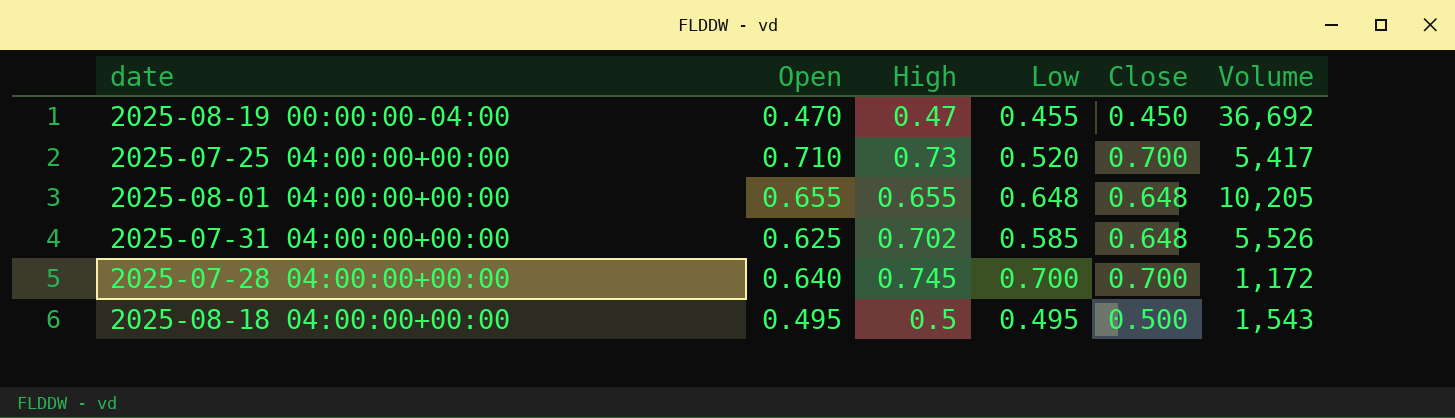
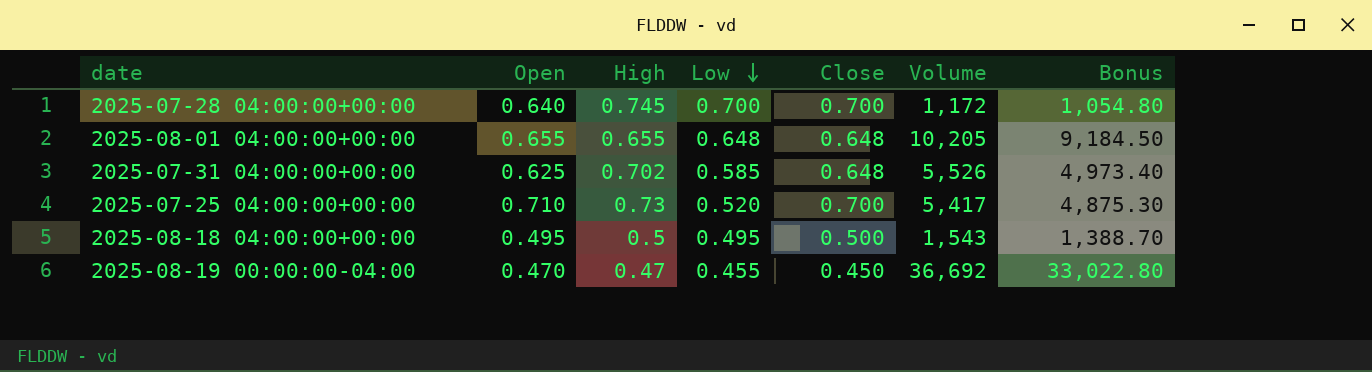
row order: none -> Low descending
column Bonus | formula: none -> [Volume] * 0.9

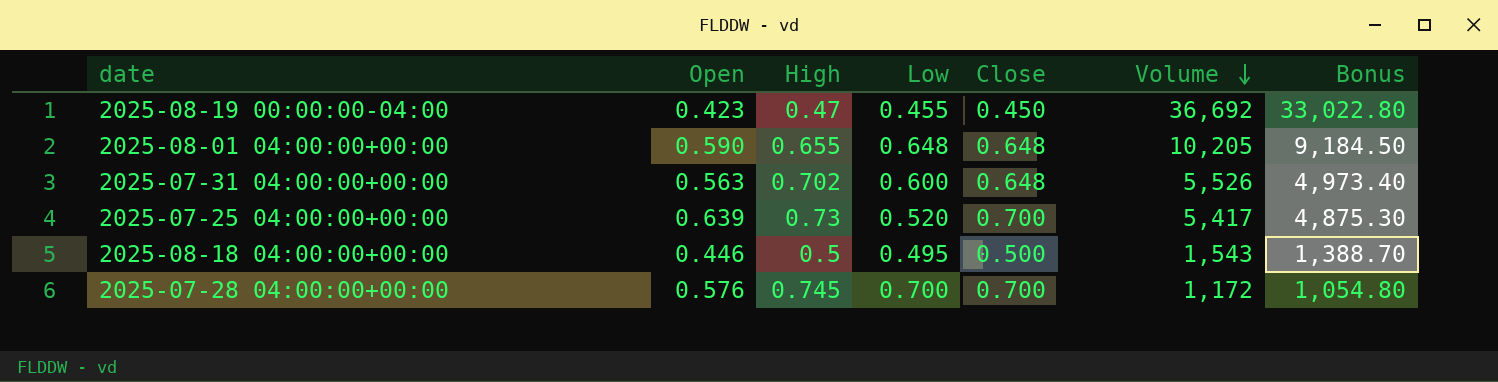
row order: Low descending -> Volume descending
2025-08-19 00:00:00-04:00 | Open: 0.470 -> 0.423
2025-08-01 04:00:00+00:00 | Open: 0.655 -> 0.590
2025-07-31 04:00:00+00:00 | Open: 0.625 -> 0.563
2025-07-31 04:00:00+00:00 | Low: 0.585 -> 0.600
2025-07-25 04:00:00+00:00 | Open: 0.710 -> 0.639
2025-08-18 04:00:00+00:00 | Open: 0.495 -> 0.446
2025-07-28 04:00:00+00:00 | Open: 0.640 -> 0.576

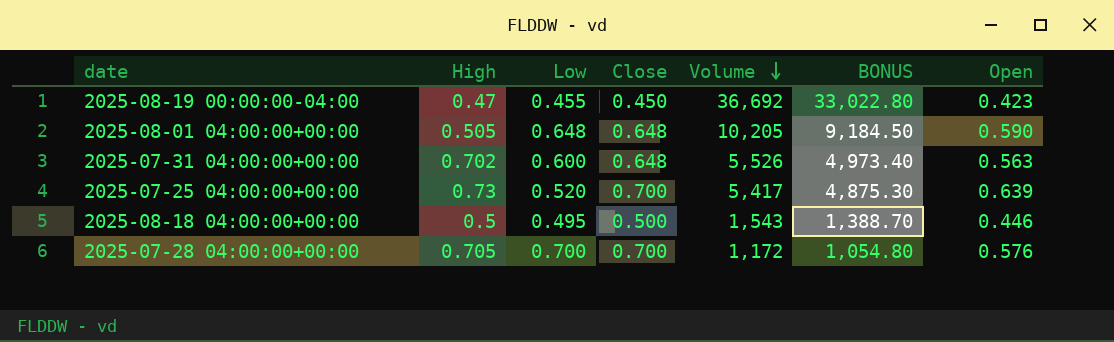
column name: Bonus -> BONUS
column Open | position: 2 -> 7
2025-08-01 04:00:00+00:00 | High: 0.655 -> 0.505
2025-07-28 04:00:00+00:00 | High: 0.745 -> 0.705

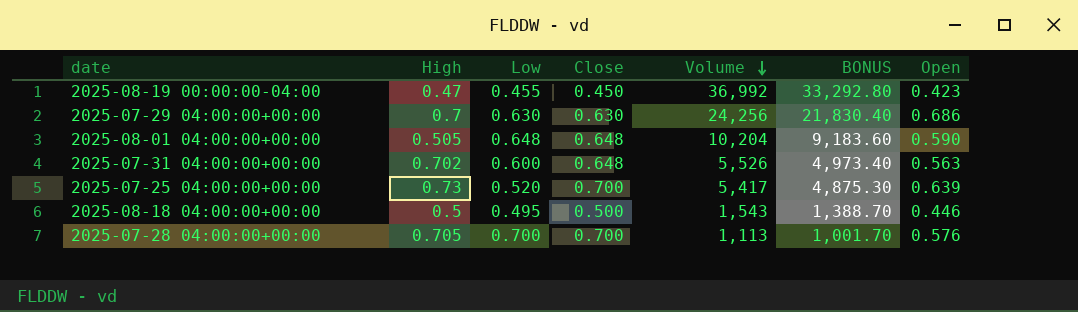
2025-08-19 00:00:00-04:00 | Volume: 36,692 -> 36,992
2025-08-19 00:00:00-04:00 | BONUS: 33,022.80 -> 33,292.80
row 2025-07-29 04:00:00+00:00: none -> 0.7 | 0.630 | 0.630 | 24,256 | 21,830.40 | 0.686
2025-08-01 04:00:00+00:00 | Volume: 10,205 -> 10,204
2025-08-01 04:00:00+00:00 | BONUS: 9,184.50 -> 9,183.60
2025-07-28 04:00:00+00:00 | Volume: 1,172 -> 1,113
2025-07-28 04:00:00+00:00 | BONUS: 1,054.80 -> 1,001.70

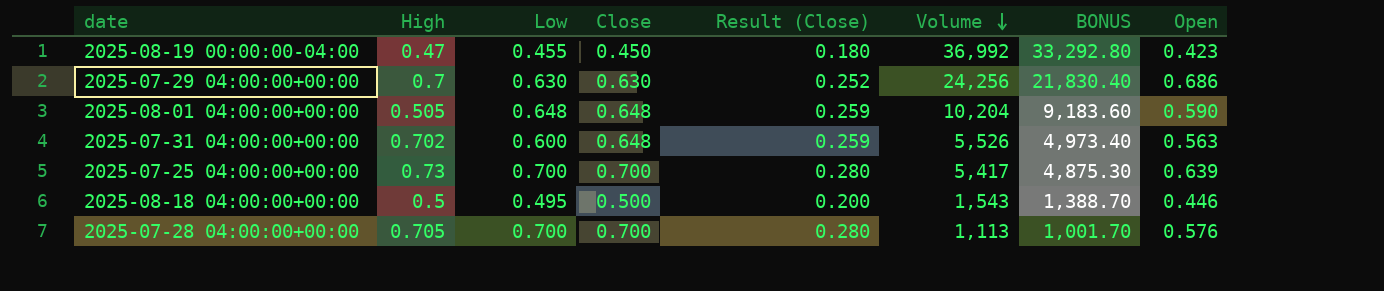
column Result (Close) | formula: none -> [Close] * 0.4
2025-07-25 04:00:00+00:00 | Low: 0.520 -> 0.700

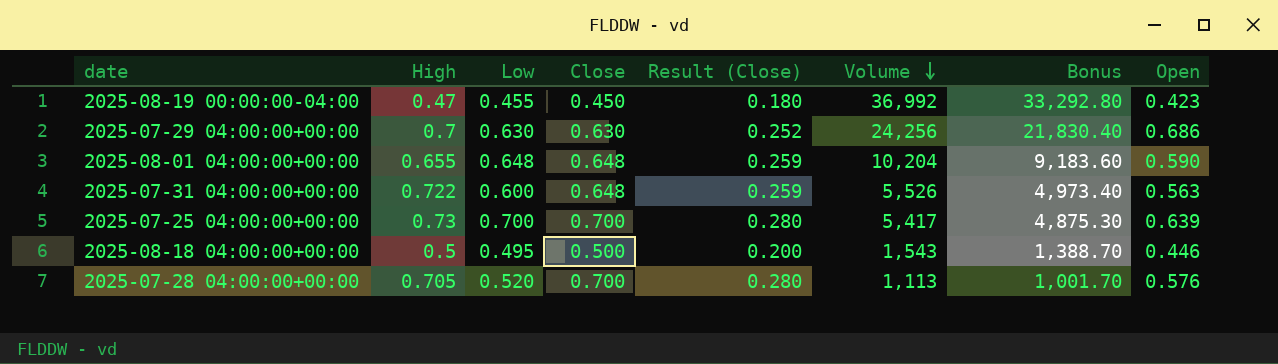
column name: BONUS -> Bonus
2025-08-01 04:00:00+00:00 | High: 0.505 -> 0.655
2025-07-31 04:00:00+00:00 | High: 0.702 -> 0.722
2025-07-28 04:00:00+00:00 | Low: 0.700 -> 0.520

